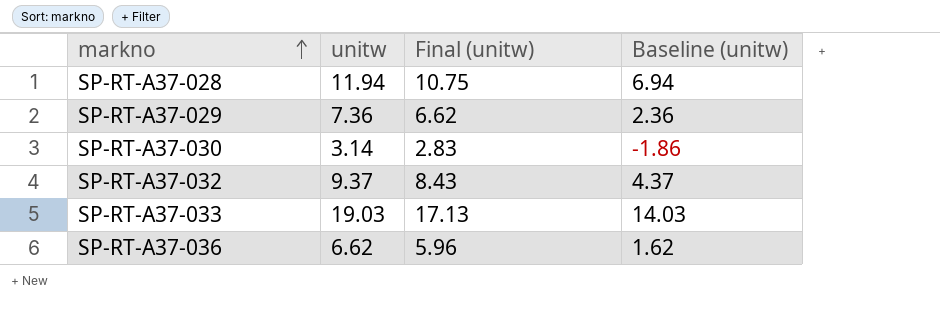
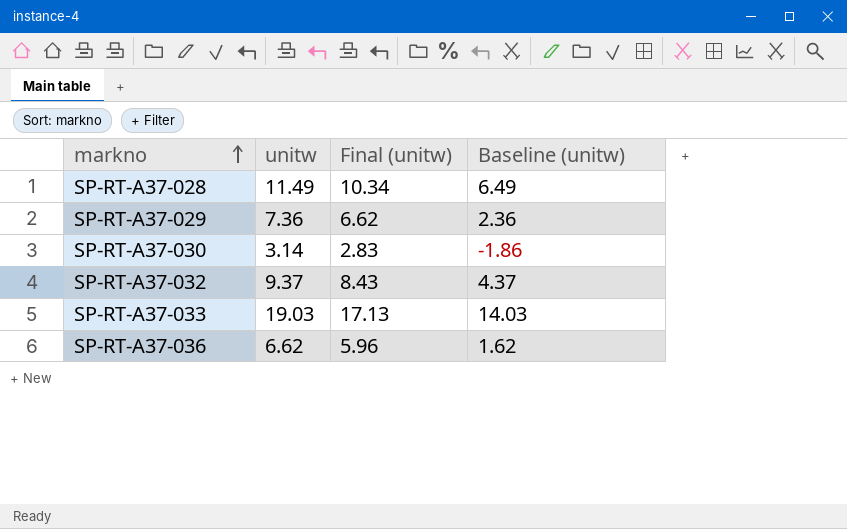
SP-RT-A37-028 | unitw: 11.94 -> 11.49
SP-RT-A37-028 | Final (unitw): 10.75 -> 10.34
SP-RT-A37-028 | Baseline (unitw): 6.94 -> 6.49

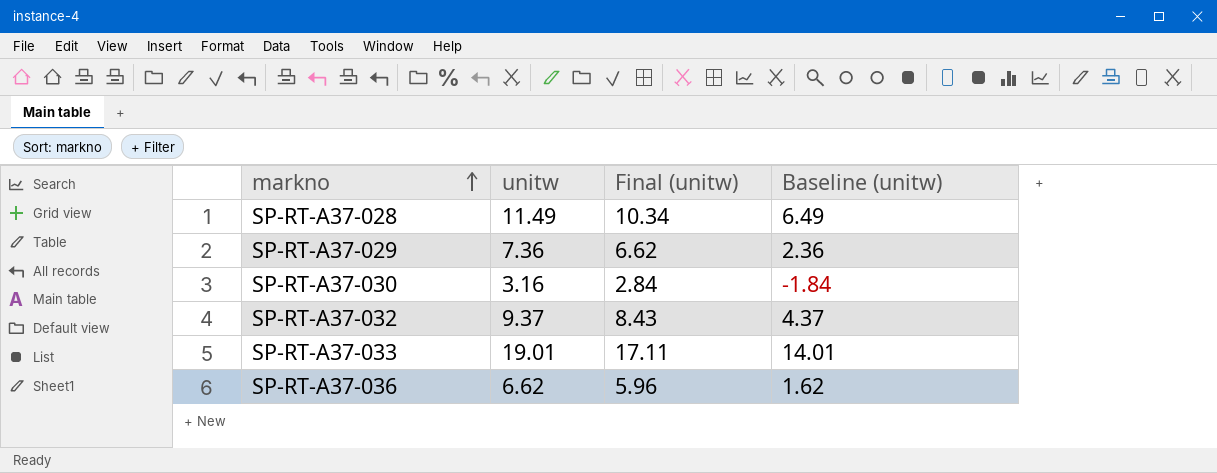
SP-RT-A37-030 | unitw: 3.14 -> 3.16
SP-RT-A37-030 | Final (unitw): 2.83 -> 2.84
SP-RT-A37-030 | Baseline (unitw): -1.86 -> -1.84
SP-RT-A37-033 | unitw: 19.03 -> 19.01
SP-RT-A37-033 | Final (unitw): 17.13 -> 17.11
SP-RT-A37-033 | Baseline (unitw): 14.03 -> 14.01

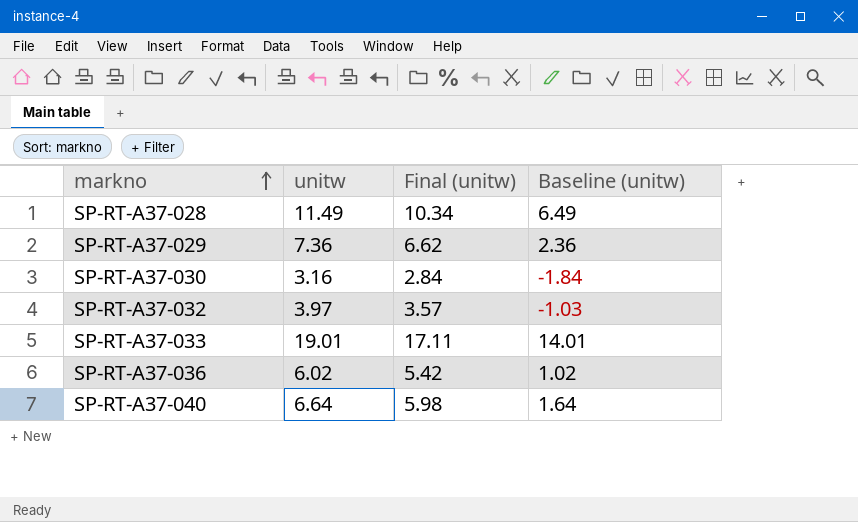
SP-RT-A37-032 | unitw: 9.37 -> 3.97
SP-RT-A37-032 | Final (unitw): 8.43 -> 3.57
SP-RT-A37-032 | Baseline (unitw): 4.37 -> -1.03
SP-RT-A37-036 | unitw: 6.62 -> 6.02
SP-RT-A37-036 | Final (unitw): 5.96 -> 5.42
SP-RT-A37-036 | Baseline (unitw): 1.62 -> 1.02
row SP-RT-A37-040: none -> 6.64 | 5.98 | 1.64

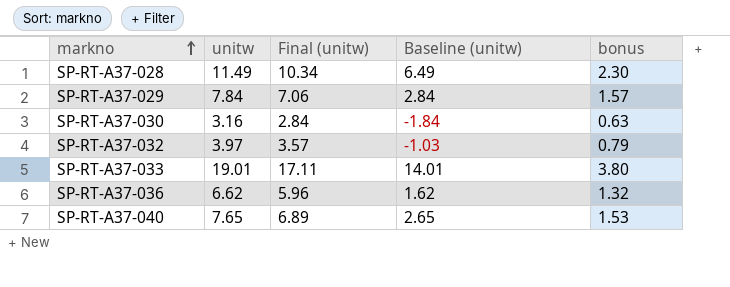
column bonus | formula: none -> [unitw] * 0.2
SP-RT-A37-029 | unitw: 7.36 -> 7.84
SP-RT-A37-029 | Final (unitw): 6.62 -> 7.06
SP-RT-A37-029 | Baseline (unitw): 2.36 -> 2.84
SP-RT-A37-036 | unitw: 6.02 -> 6.62
SP-RT-A37-036 | Final (unitw): 5.42 -> 5.96
SP-RT-A37-036 | Baseline (unitw): 1.02 -> 1.62
SP-RT-A37-040 | unitw: 6.64 -> 7.65
SP-RT-A37-040 | Final (unitw): 5.98 -> 6.89
SP-RT-A37-040 | Baseline (unitw): 1.64 -> 2.65

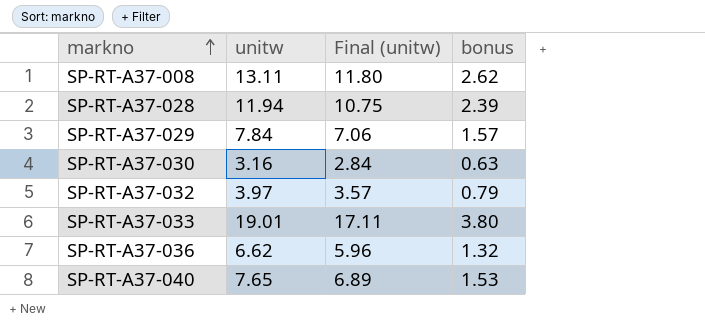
column Baseline (unitw) | formula: [unitw] - 5 -> none
row SP-RT-A37-008: none -> 13.11 | 11.80 | 2.62
SP-RT-A37-028 | unitw: 11.49 -> 11.94
SP-RT-A37-028 | Final (unitw): 10.34 -> 10.75
SP-RT-A37-028 | bonus: 2.30 -> 2.39

